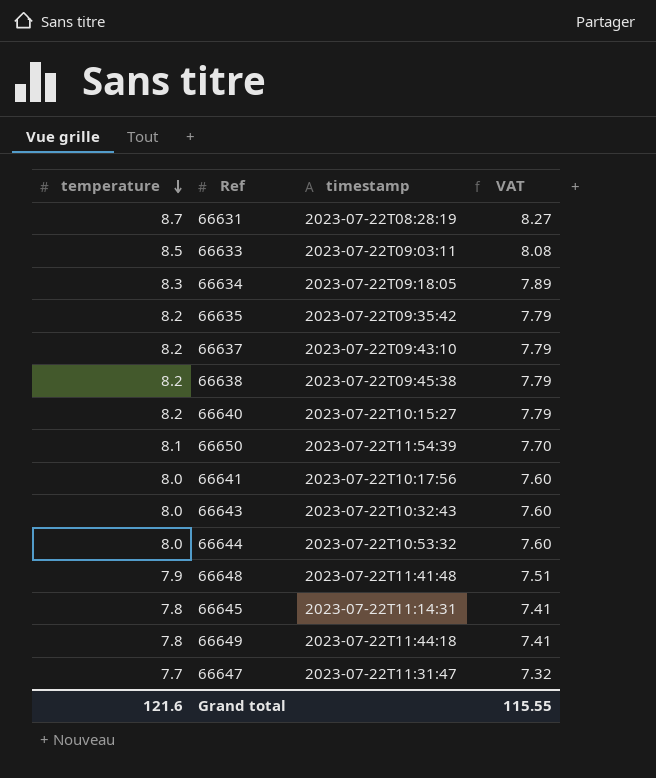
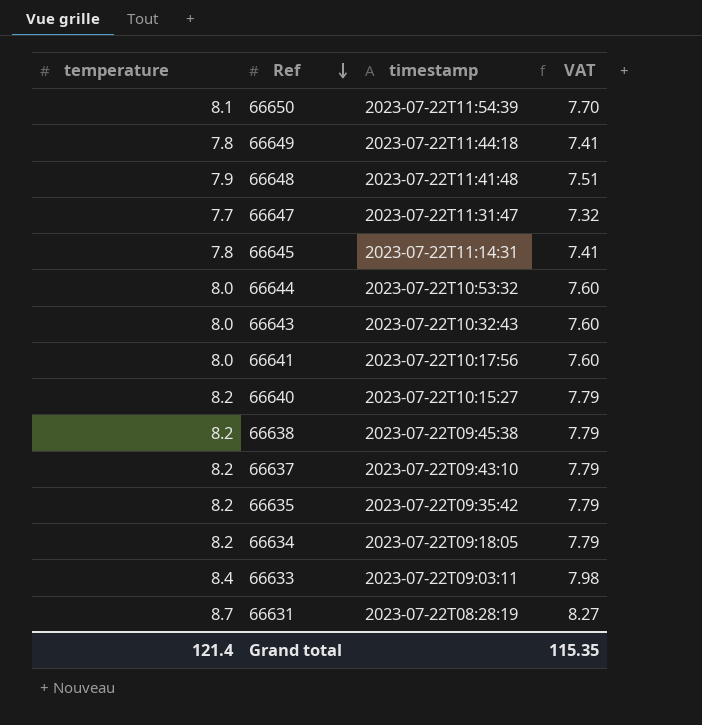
row order: temperature descending -> Ref descending
66634 | temperature: 8.3 -> 8.2
66634 | VAT: 7.89 -> 7.79
66633 | temperature: 8.5 -> 8.4
66633 | VAT: 8.08 -> 7.98
Grand total | temperature: 121.6 -> 121.4
Grand total | VAT: 115.55 -> 115.35

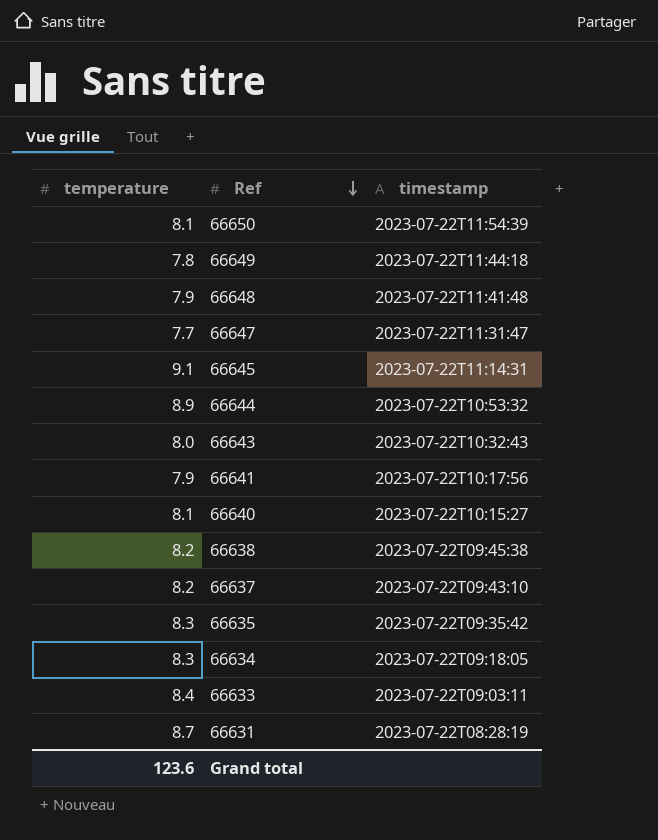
column VAT | formula: [temperature] * 0.95 -> none
66645 | temperature: 7.8 -> 9.1
66644 | temperature: 8.0 -> 8.9
66641 | temperature: 8.0 -> 7.9
66640 | temperature: 8.2 -> 8.1
66635 | temperature: 8.2 -> 8.3
66634 | temperature: 8.2 -> 8.3
Grand total | temperature: 121.4 -> 123.6

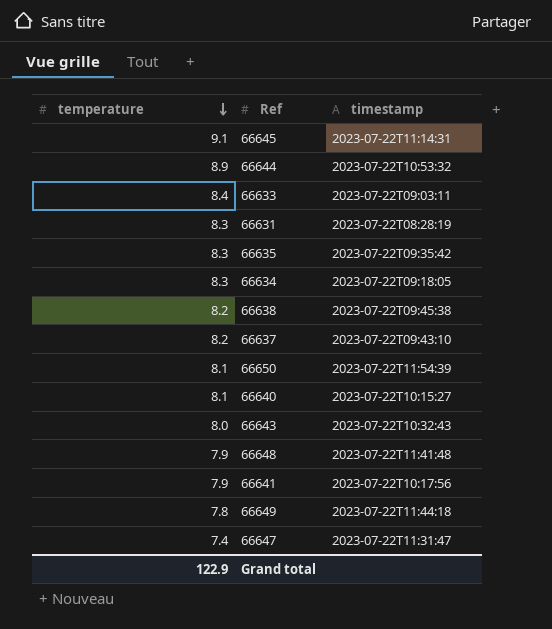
row order: Ref descending -> temperature descending
66631 | temperature: 8.7 -> 8.3
66647 | temperature: 7.7 -> 7.4
Grand total | temperature: 123.6 -> 122.9

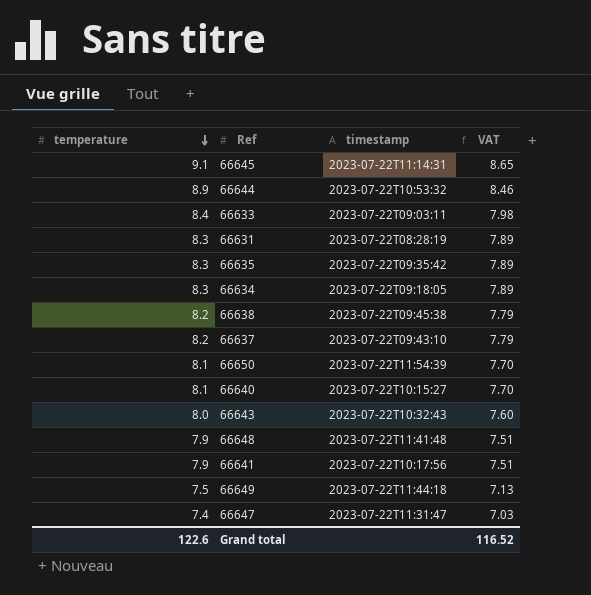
column VAT | formula: none -> [temperature] * 0.95
66649 | temperature: 7.8 -> 7.5
Grand total | temperature: 122.9 -> 122.6

